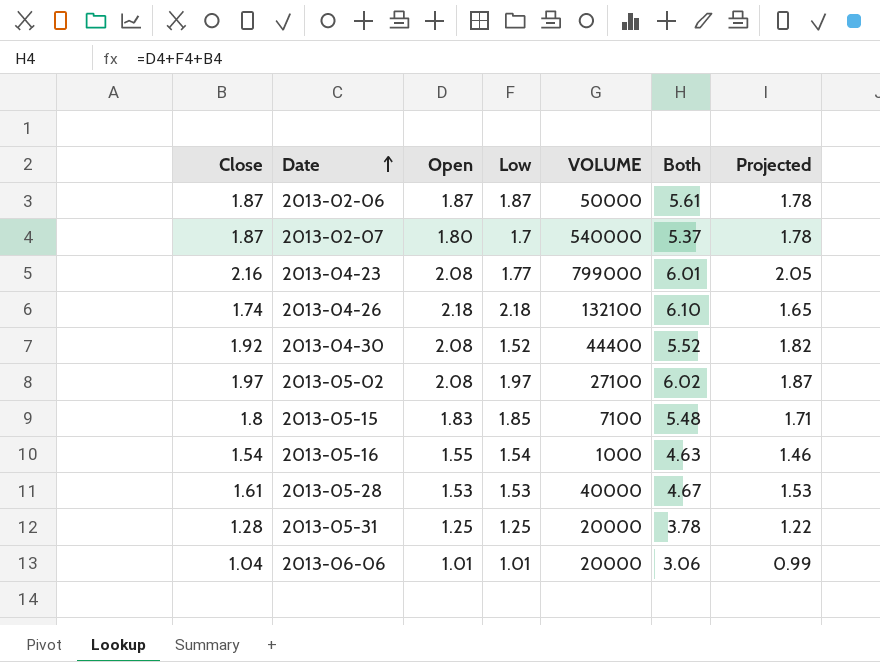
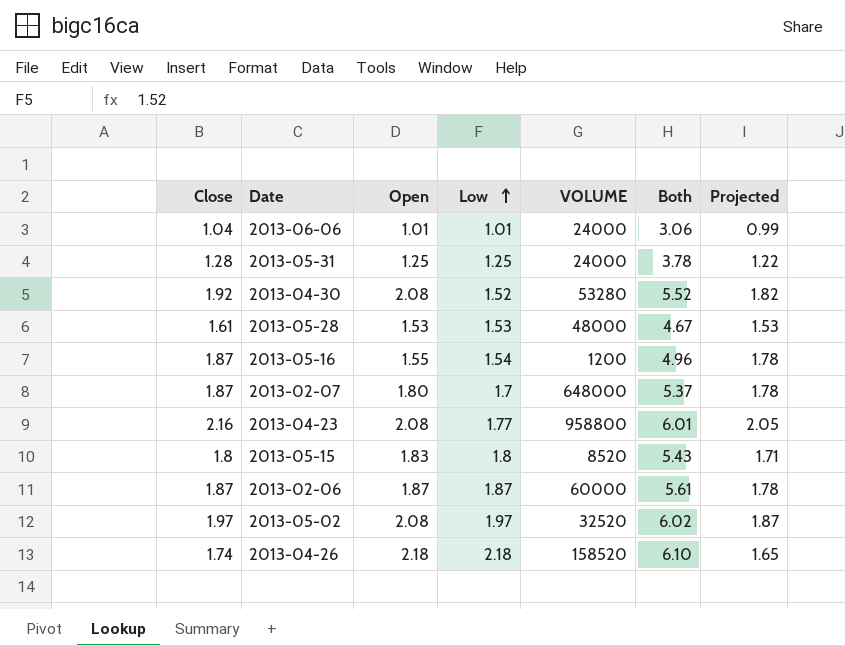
row order: Date ascending -> Low ascending
2013-06-06 | VOLUME: 20000 -> 24000
2013-05-31 | VOLUME: 20000 -> 24000
2013-04-30 | VOLUME: 44400 -> 53280
2013-05-28 | VOLUME: 40000 -> 48000
2013-05-16 | Close: 1.54 -> 1.87
2013-05-16 | VOLUME: 1000 -> 1200
2013-05-16 | Both: 4.63 -> 4.96
2013-05-16 | Projected: 1.46 -> 1.78
2013-02-07 | VOLUME: 540000 -> 648000
2013-04-23 | VOLUME: 799000 -> 958800
2013-05-15 | Low: 1.85 -> 1.8
2013-05-15 | VOLUME: 7100 -> 8520
2013-05-15 | Both: 5.48 -> 5.43
2013-02-06 | VOLUME: 50000 -> 60000
2013-05-02 | VOLUME: 27100 -> 32520
2013-04-26 | VOLUME: 132100 -> 158520

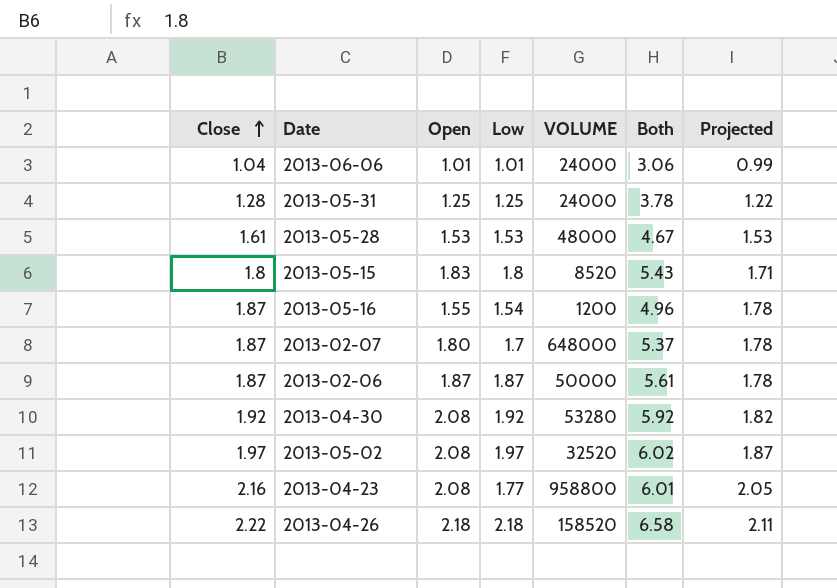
row order: Low ascending -> Close ascending
2013-02-06 | VOLUME: 60000 -> 50000
2013-04-30 | Low: 1.52 -> 1.92
2013-04-30 | Both: 5.52 -> 5.92
2013-04-26 | Close: 1.74 -> 2.22
2013-04-26 | Both: 6.10 -> 6.58
2013-04-26 | Projected: 1.65 -> 2.11

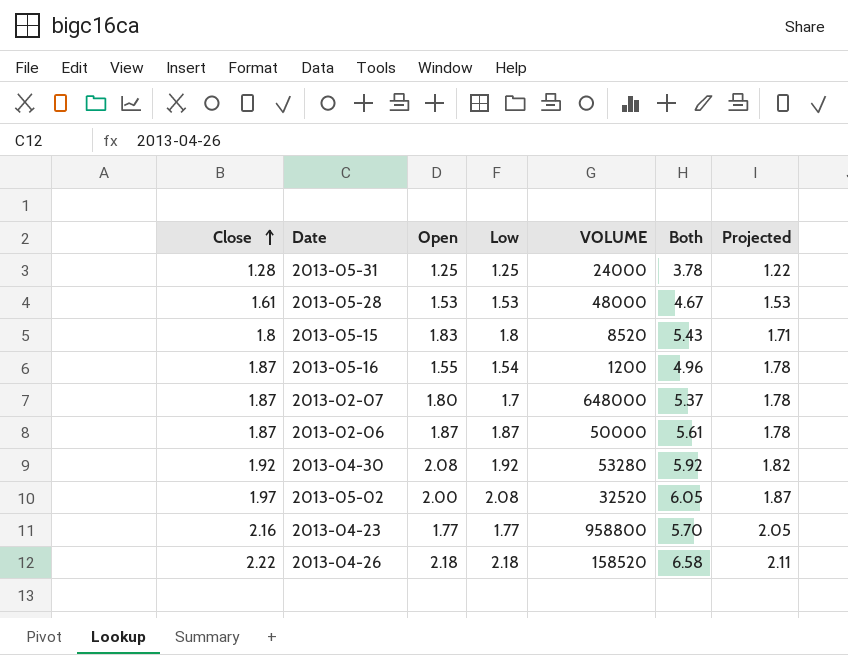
row 2013-06-06: 1.04 | 1.01 | 1.01 | 24000 | 3.06 | 0.99 -> none
2013-05-02 | Open: 2.08 -> 2.00
2013-05-02 | Low: 1.97 -> 2.08
2013-05-02 | Both: 6.02 -> 6.05
2013-04-23 | Open: 2.08 -> 1.77
2013-04-23 | Both: 6.01 -> 5.70

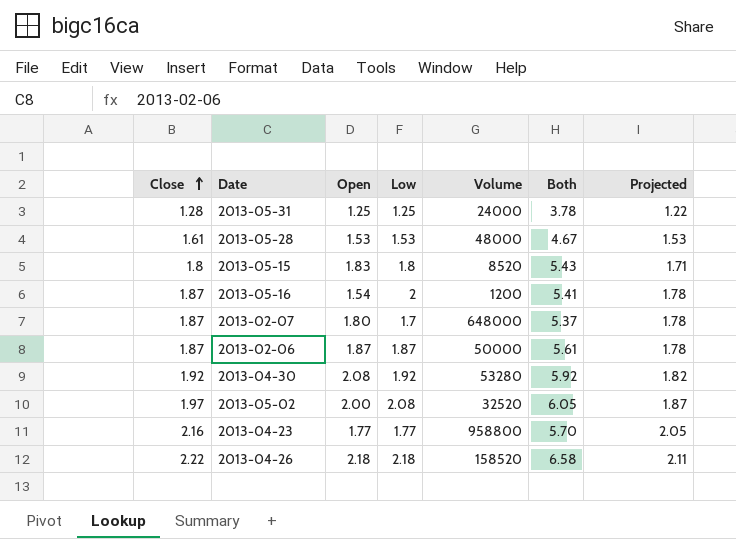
column name: VOLUME -> Volume
2013-05-16 | Open: 1.55 -> 1.54
2013-05-16 | Low: 1.54 -> 2
2013-05-16 | Both: 4.96 -> 5.41

